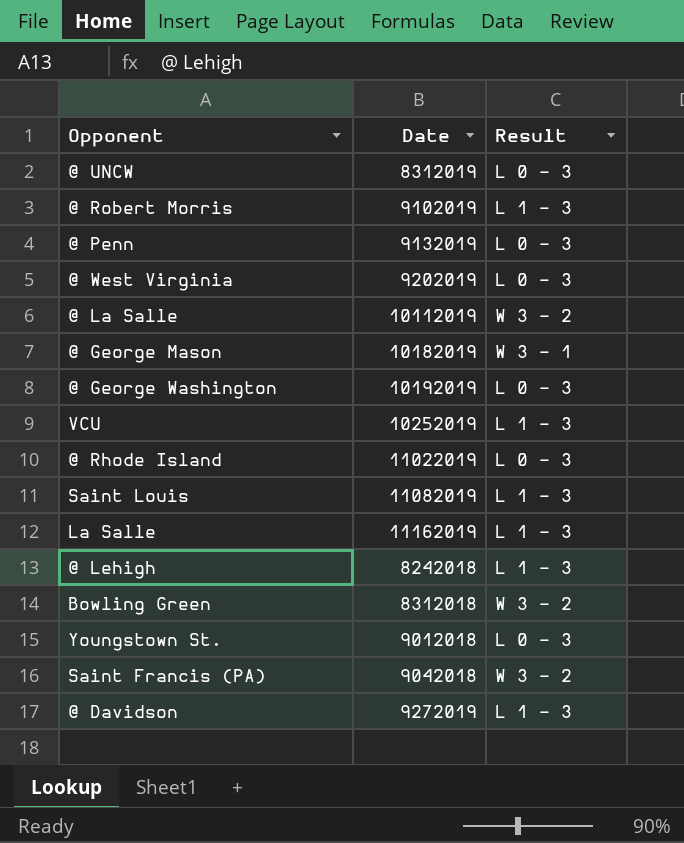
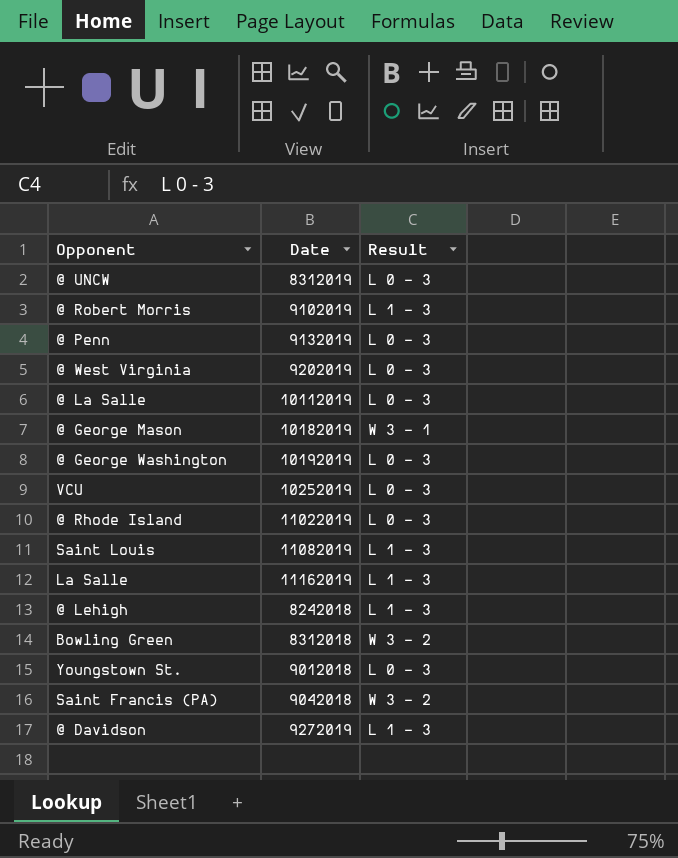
@ La Salle | Result: W 3 - 2 -> L 0 - 3
VCU | Result: L 1 - 3 -> L 0 - 3

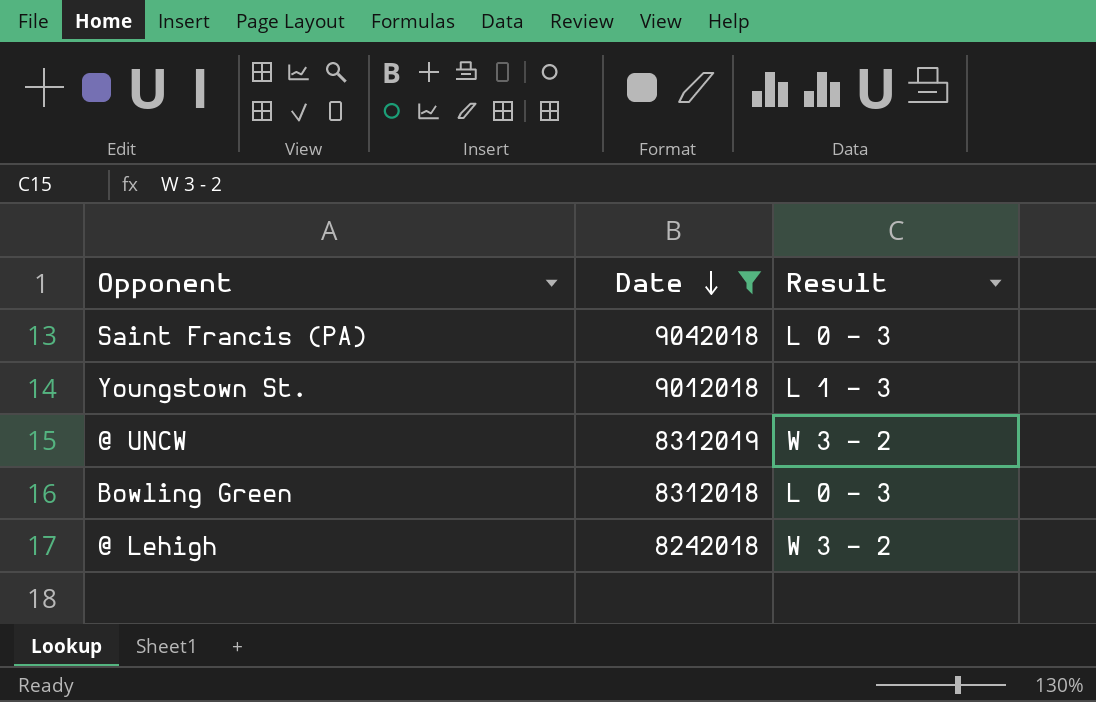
filter: none -> Date <= 9042018
row order: none -> Date descending
Saint Francis (PA) | Result: W 3 - 2 -> L 0 - 3
Youngstown St. | Result: L 0 - 3 -> L 1 - 3
@ UNCW | Result: L 0 - 3 -> W 3 - 2
Bowling Green | Result: W 3 - 2 -> L 0 - 3
@ Lehigh | Result: L 1 - 3 -> W 3 - 2

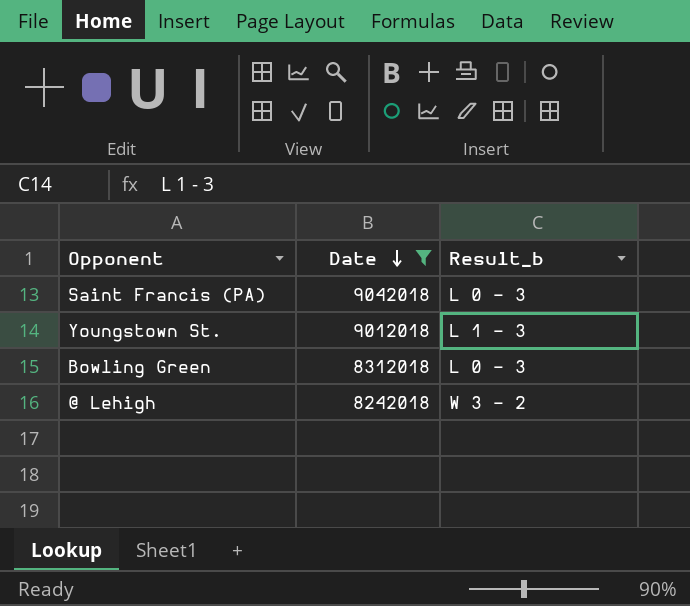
column name: Result -> Result_b
row @ UNCW: 8312019 | W 3 - 2 -> none

